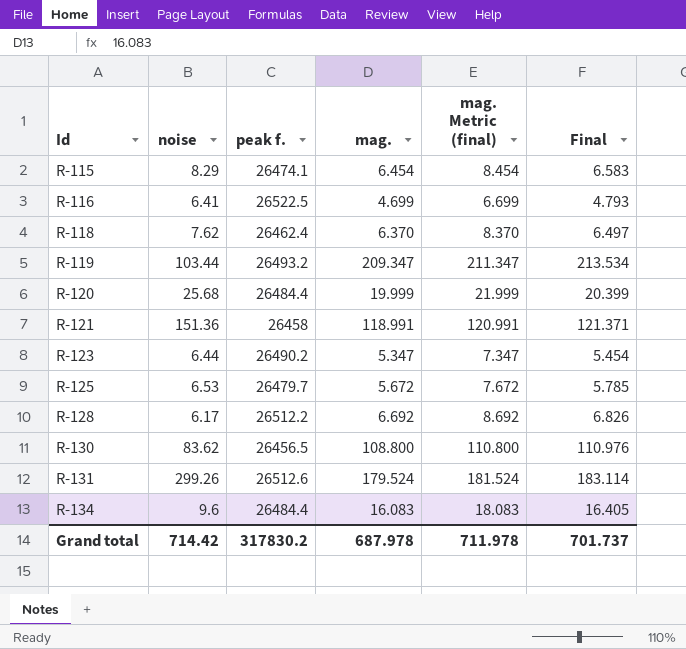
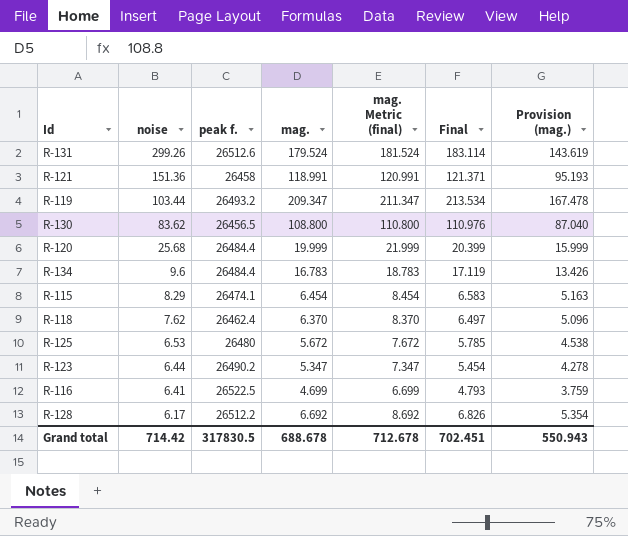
row order: Id ascending -> noise descending
column Provision (mag.) | formula: none -> [mag.] * 0.8
R-134 | mag.: 16.083 -> 16.783
R-134 | mag. Metric (final): 18.083 -> 18.783
R-134 | Final: 16.405 -> 17.119
R-125 | peak f.: 26479.7 -> 26480
Grand total | peak f.: 317830.2 -> 317830.5
Grand total | mag.: 687.978 -> 688.678
Grand total | mag. Metric (final): 711.978 -> 712.678
Grand total | Final: 701.737 -> 702.451

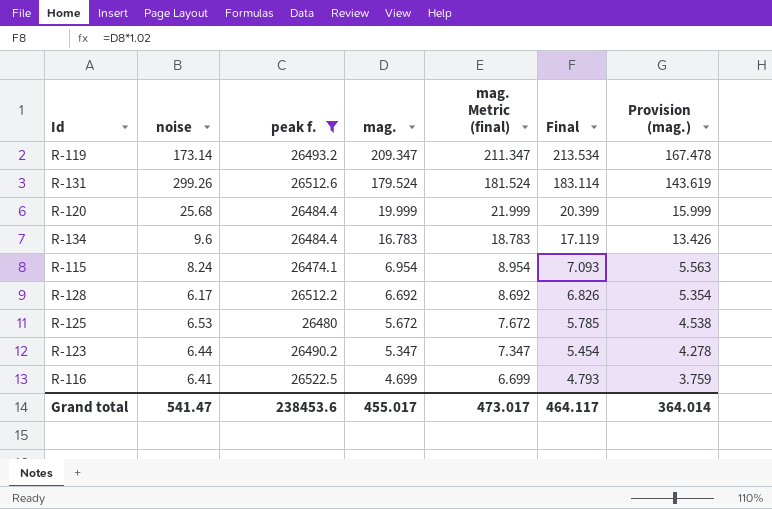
filter: none -> peak f. >= 26474.1
row order: noise descending -> mag. descending
R-119 | noise: 103.44 -> 173.14
R-115 | noise: 8.29 -> 8.24
R-115 | mag.: 6.454 -> 6.954
R-115 | mag. Metric (final): 8.454 -> 8.954
R-115 | Final: 6.583 -> 7.093
R-115 | Provision (mag.): 5.163 -> 5.563
Grand total | noise: 714.42 -> 541.47
Grand total | peak f.: 317830.5 -> 238453.6
Grand total | mag.: 688.678 -> 455.017
Grand total | mag. Metric (final): 712.678 -> 473.017
Grand total | Final: 702.451 -> 464.117
Grand total | Provision (mag.): 550.943 -> 364.014

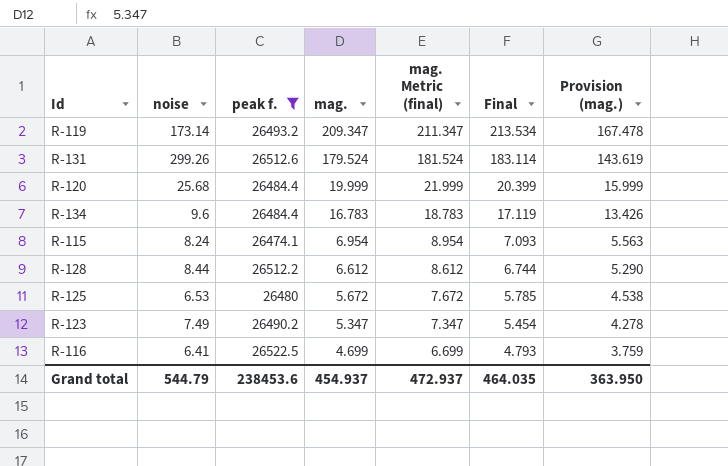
R-128 | noise: 6.17 -> 8.44
R-128 | mag.: 6.692 -> 6.612
R-128 | mag. Metric (final): 8.692 -> 8.612
R-128 | Final: 6.826 -> 6.744
R-128 | Provision (mag.): 5.354 -> 5.290
R-123 | noise: 6.44 -> 7.49
Grand total | noise: 541.47 -> 544.79
Grand total | mag.: 455.017 -> 454.937
Grand total | mag. Metric (final): 473.017 -> 472.937
Grand total | Final: 464.117 -> 464.035
Grand total | Provision (mag.): 364.014 -> 363.950

